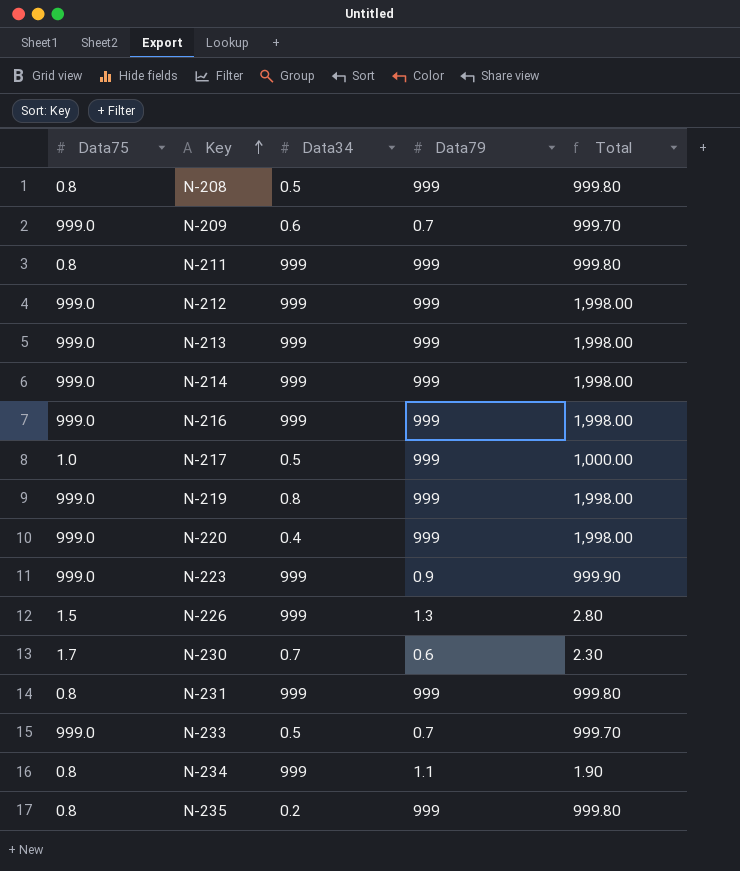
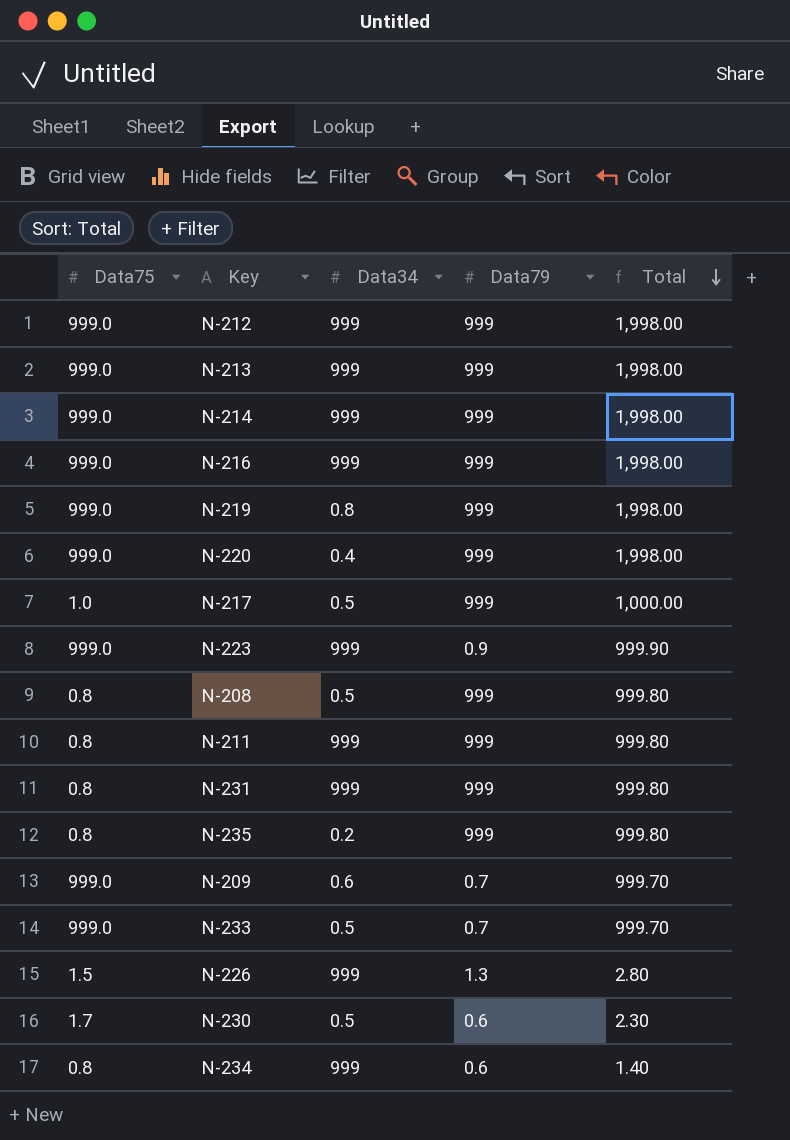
row order: Key ascending -> Total descending
N-230 | Data34: 0.7 -> 0.5
N-234 | Data79: 1.1 -> 0.6
N-234 | Total: 1.90 -> 1.40

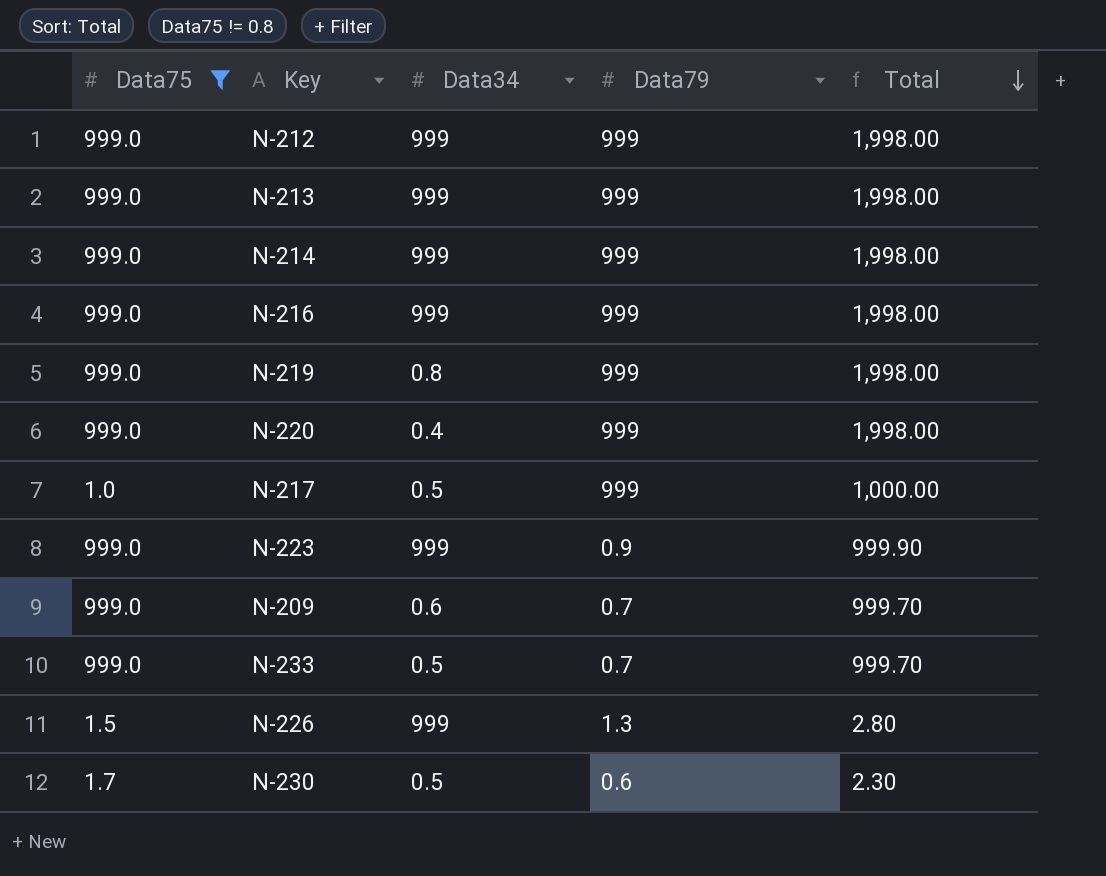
filter: none -> Data75 != 0.8

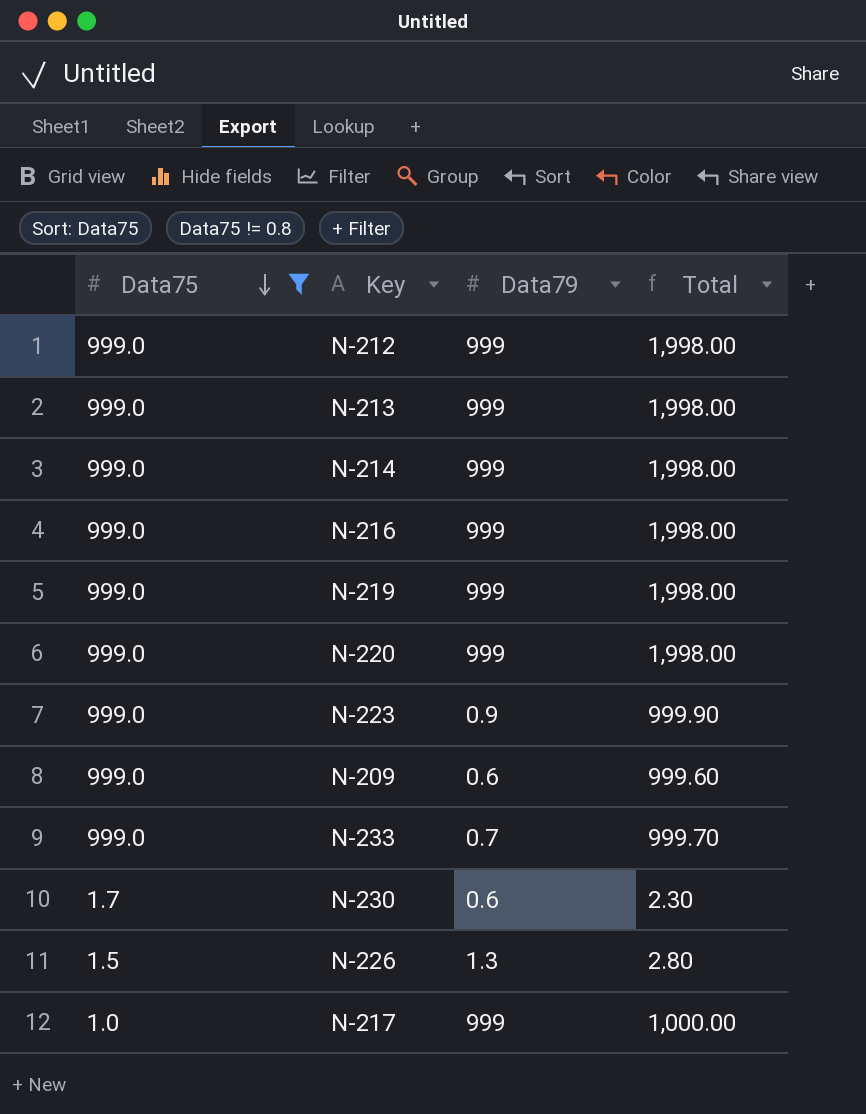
row order: Total descending -> Data75 descending
column Data34 | position: 3 -> none
N-209 | Data79: 0.7 -> 0.6
N-209 | Total: 999.70 -> 999.60

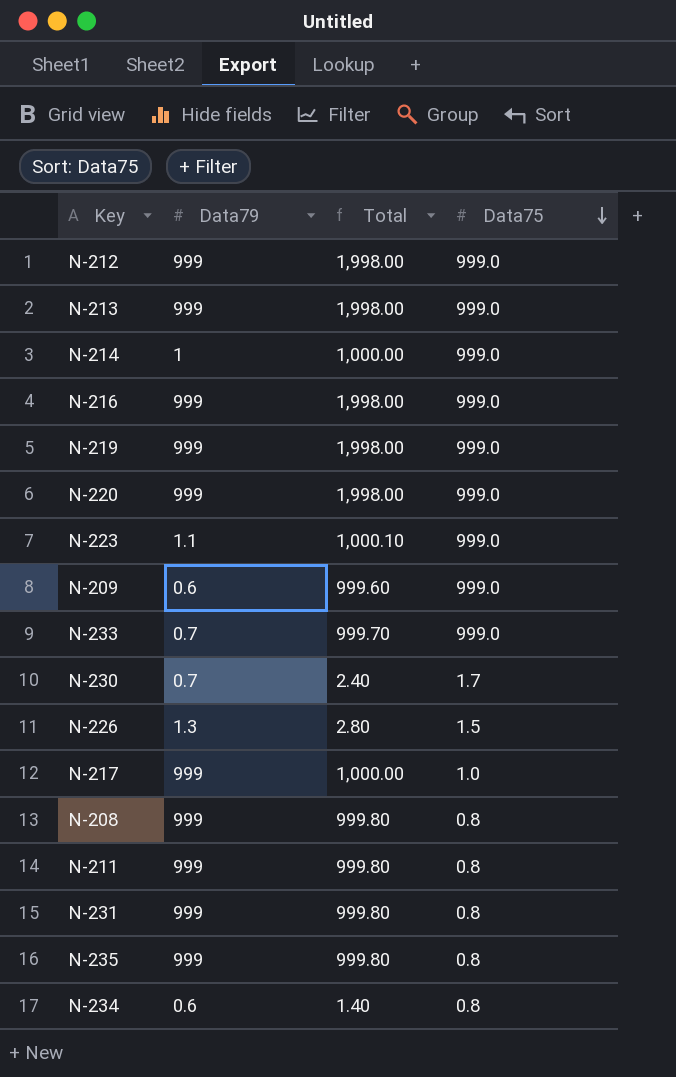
filter: Data75 != 0.8 -> none
column Data75 | position: 1 -> 4
N-214 | Data79: 999 -> 1
N-214 | Total: 1,998.00 -> 1,000.00
N-223 | Data79: 0.9 -> 1.1
N-223 | Total: 999.90 -> 1,000.10
N-230 | Data79: 0.6 -> 0.7
N-230 | Total: 2.30 -> 2.40

